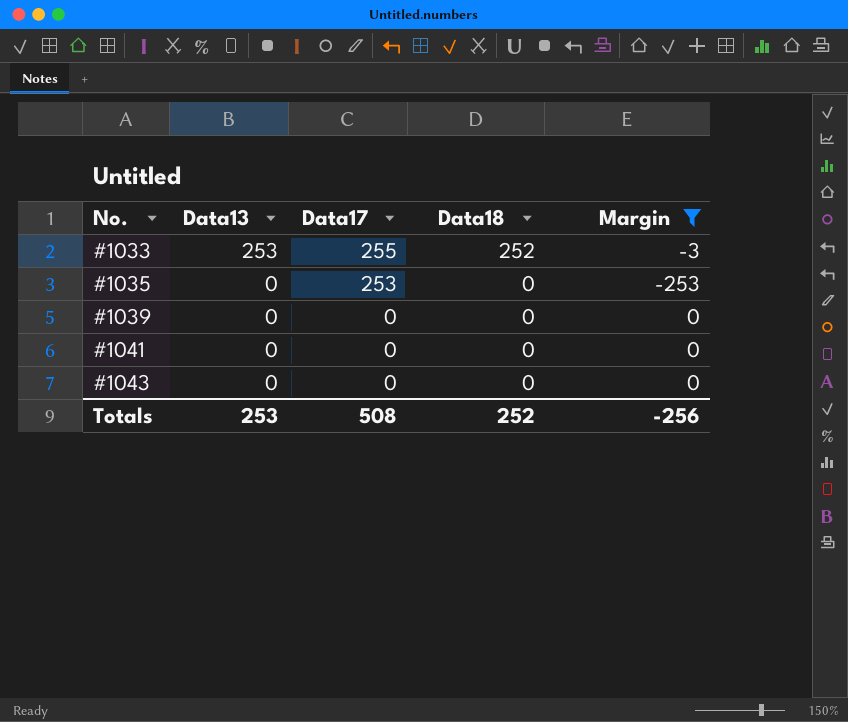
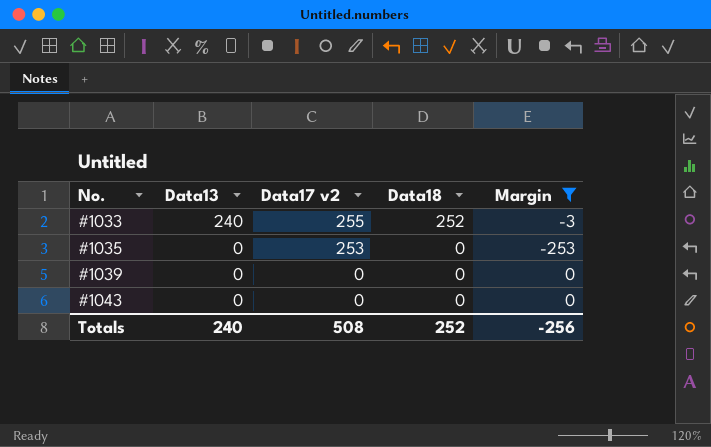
column name: Data17 -> Data17 v2
row #1041: 0 | 0 | 0 | 0 -> none
#1033 | Data13: 253 -> 240
Totals | Data13: 253 -> 240

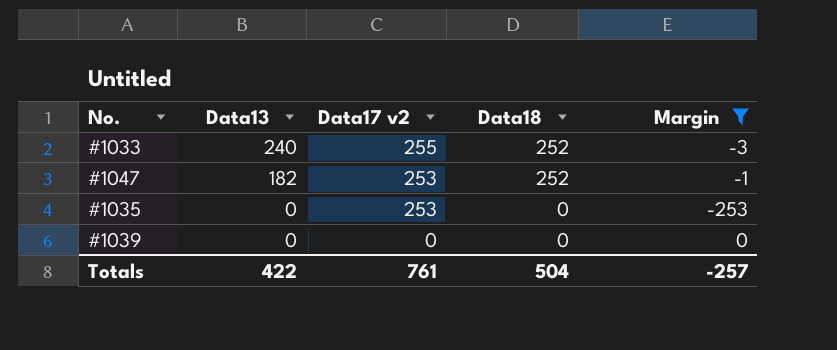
row #1043: 0 | 0 | 0 | 0 -> none
row #1047: none -> 182 | 253 | 252 | -1
Totals | Data13: 240 -> 422
Totals | Data17 v2: 508 -> 761
Totals | Data18: 252 -> 504
Totals | Margin: -256 -> -257

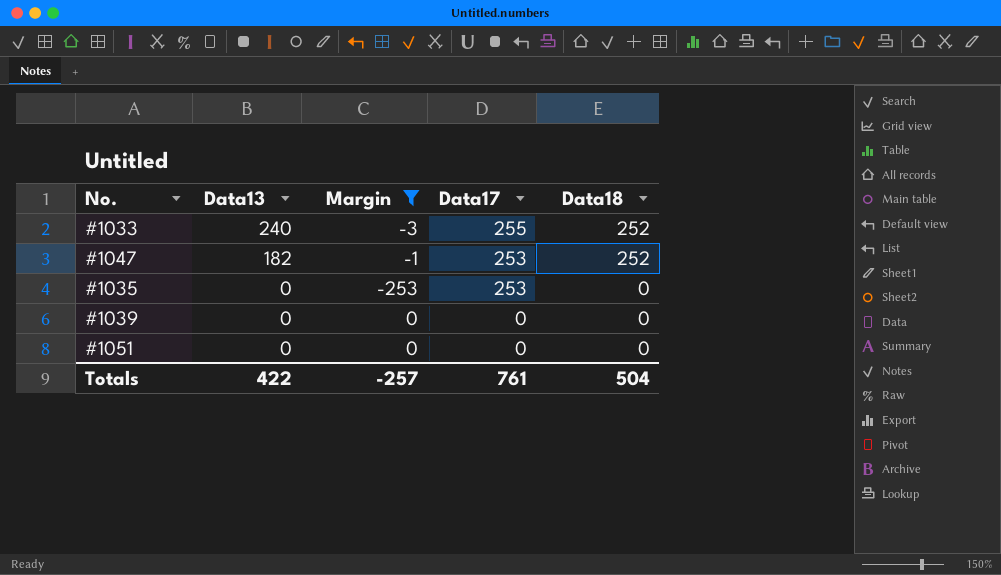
column Margin | position: 5 -> 3
column name: Data17 v2 -> Data17
row #1051: none -> 0 | 0 | 0 | 0

